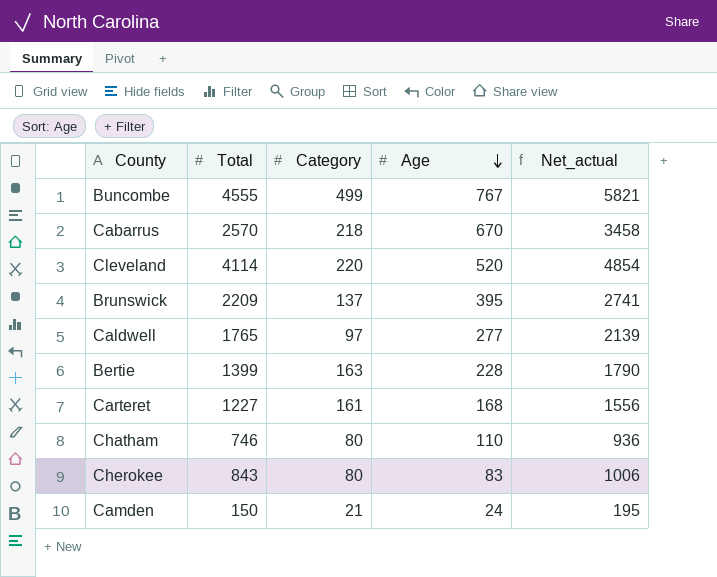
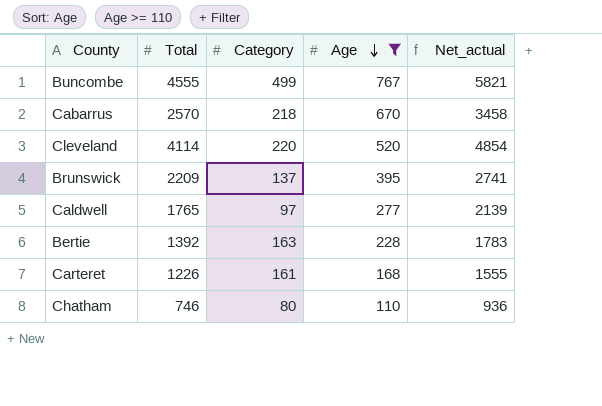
filter: none -> Age >= 110
Bertie | Total: 1399 -> 1392
Bertie | Net_actual: 1790 -> 1783
Carteret | Total: 1227 -> 1226
Carteret | Net_actual: 1556 -> 1555

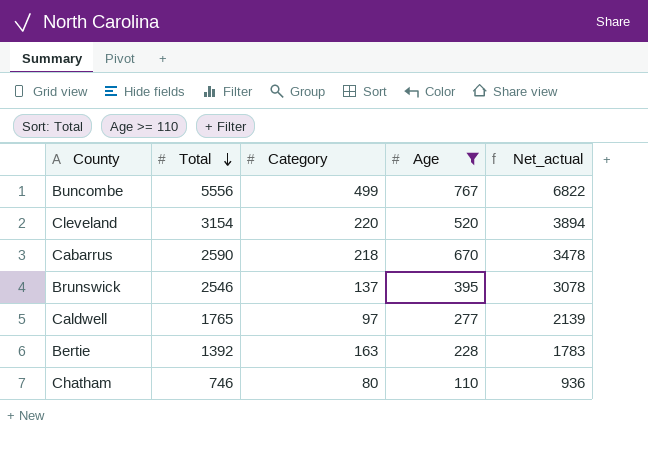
row order: Age descending -> Total descending
row Carteret: 1226 | 161 | 168 | 1555 -> none
Buncombe | Total: 4555 -> 5556
Buncombe | Net_actual: 5821 -> 6822
Cleveland | Total: 4114 -> 3154
Cleveland | Net_actual: 4854 -> 3894
Cabarrus | Total: 2570 -> 2590
Cabarrus | Net_actual: 3458 -> 3478
Brunswick | Total: 2209 -> 2546
Brunswick | Net_actual: 2741 -> 3078

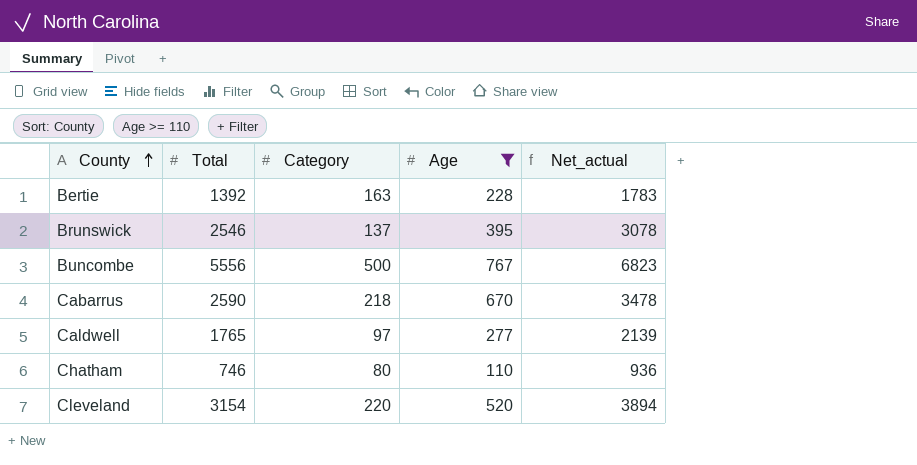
row order: Total descending -> County ascending
Buncombe | Category: 499 -> 500
Buncombe | Net_actual: 6822 -> 6823

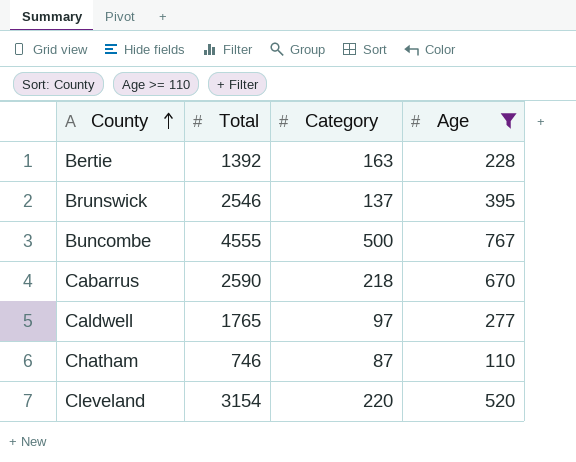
column Net_actual | formula: [Total] + [Category] + [Age] -> none
Buncombe | Total: 5556 -> 4555
Chatham | Category: 80 -> 87

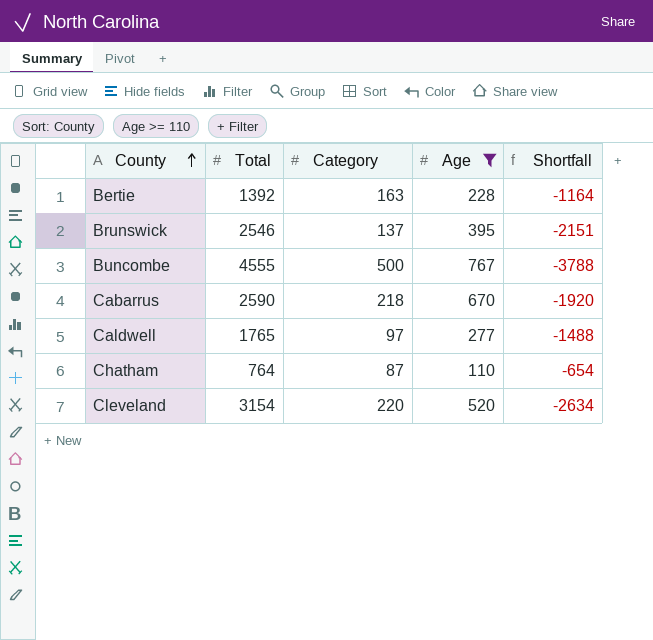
column Shortfall | formula: none -> [Age] - [Total]
Chatham | Total: 746 -> 764

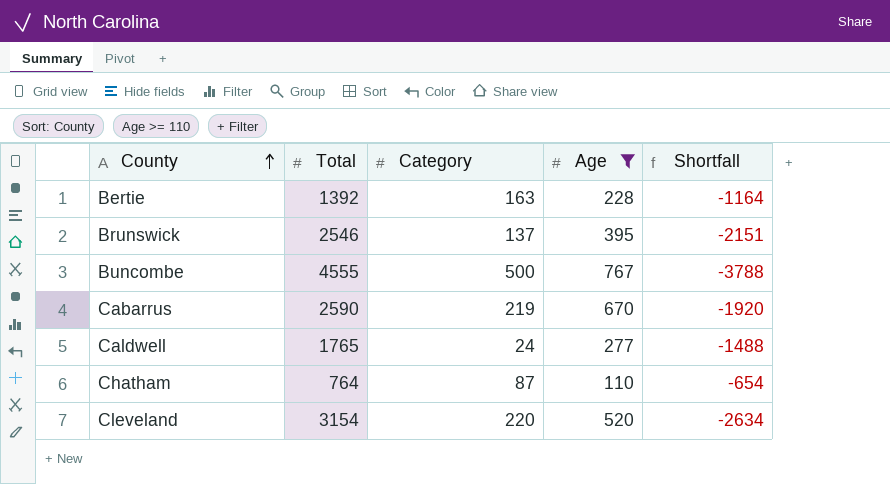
Cabarrus | Category: 218 -> 219
Caldwell | Category: 97 -> 24

